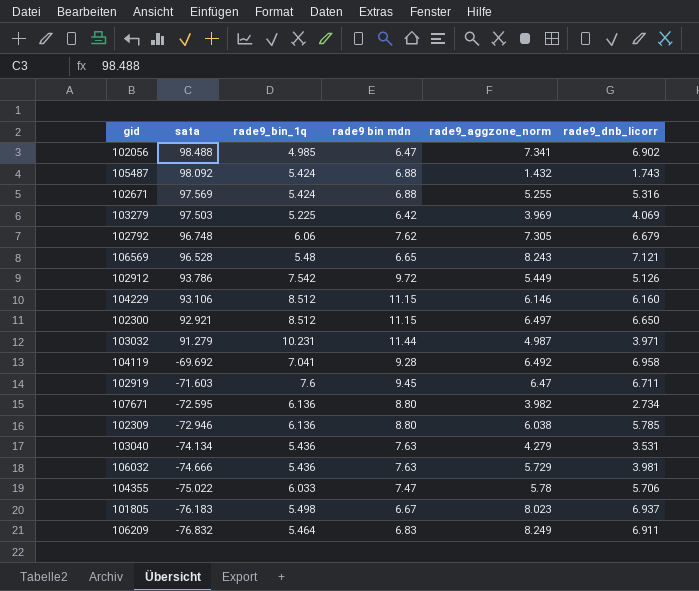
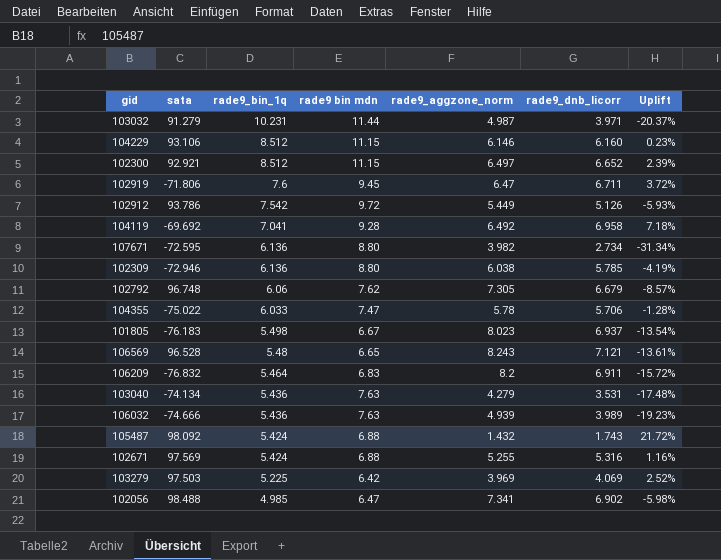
row order: sata descending -> rade9_bin_1q descending
column Uplift | formula: none -> ([rade9_dnb_licorr] - [rade9_aggzone_norm]) / [rade9_aggzone_norm]
102300 | rade9_dnb_licorr: 6.650 -> 6.652
102919 | sata: -71.603 -> -71.806
106209 | rade9_aggzone_norm: 8.249 -> 8.2
106032 | rade9_aggzone_norm: 5.729 -> 4.939
106032 | rade9_dnb_licorr: 3.981 -> 3.989

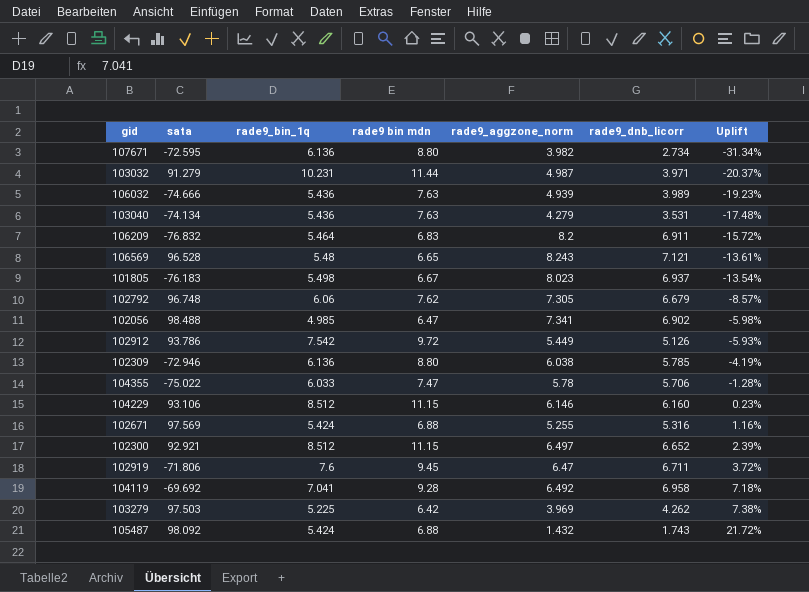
row order: rade9_bin_1q descending -> Uplift ascending
103279 | rade9_dnb_licorr: 4.069 -> 4.262
103279 | Uplift: 2.52% -> 7.38%

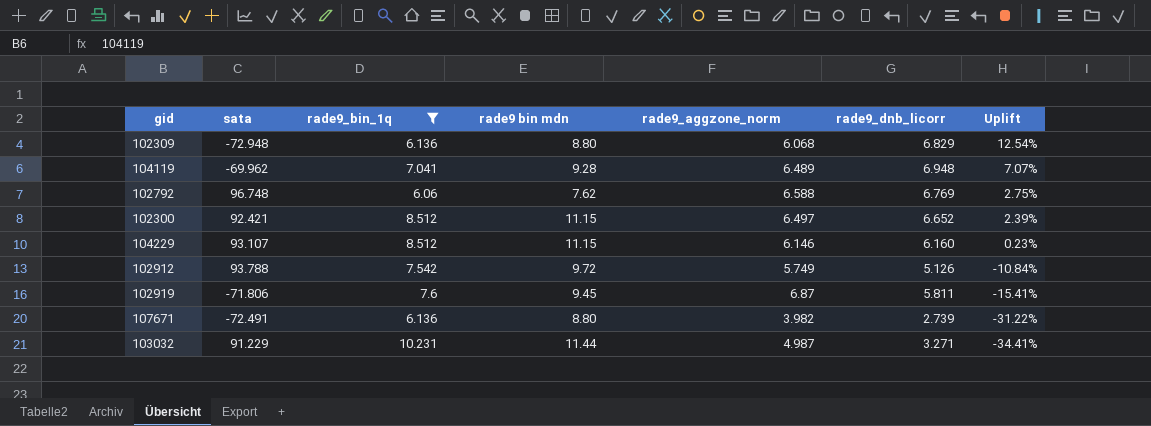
filter: none -> rade9_bin_1q >= 6.06
row order: Uplift ascending -> Uplift descending
102309 | sata: -72.946 -> -72.948
102309 | rade9_aggzone_norm: 6.038 -> 6.068
102309 | rade9_dnb_licorr: 5.785 -> 6.829
102309 | Uplift: -4.19% -> 12.54%
104119 | sata: -69.692 -> -69.962
104119 | rade9_aggzone_norm: 6.492 -> 6.489
104119 | rade9_dnb_licorr: 6.958 -> 6.948
104119 | Uplift: 7.18% -> 7.07%
102792 | rade9_aggzone_norm: 7.305 -> 6.588
102792 | rade9_dnb_licorr: 6.679 -> 6.769
102792 | Uplift: -8.57% -> 2.75%
102300 | sata: 92.921 -> 92.421
104229 | sata: 93.106 -> 93.107
102912 | sata: 93.786 -> 93.788
102912 | rade9_aggzone_norm: 5.449 -> 5.749
102912 | Uplift: -5.93% -> -10.84%
102919 | rade9_aggzone_norm: 6.47 -> 6.87
102919 | rade9_dnb_licorr: 6.711 -> 5.811
102919 | Uplift: 3.72% -> -15.41%
107671 | sata: -72.595 -> -72.491
107671 | rade9_dnb_licorr: 2.734 -> 2.739
107671 | Uplift: -31.34% -> -31.22%
103032 | sata: 91.279 -> 91.229
103032 | rade9_dnb_licorr: 3.971 -> 3.271
103032 | Uplift: -20.37% -> -34.41%

